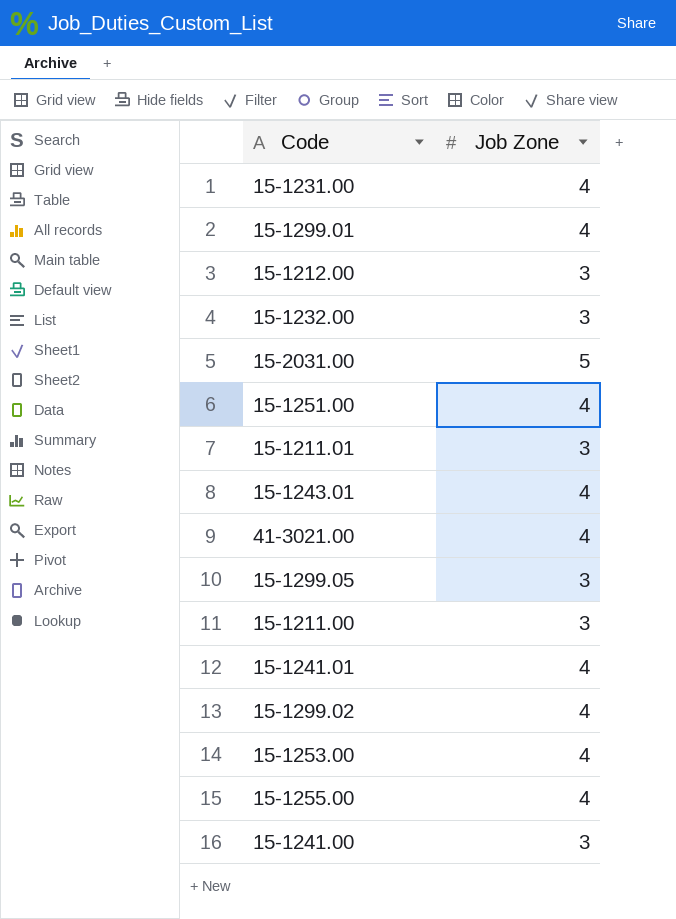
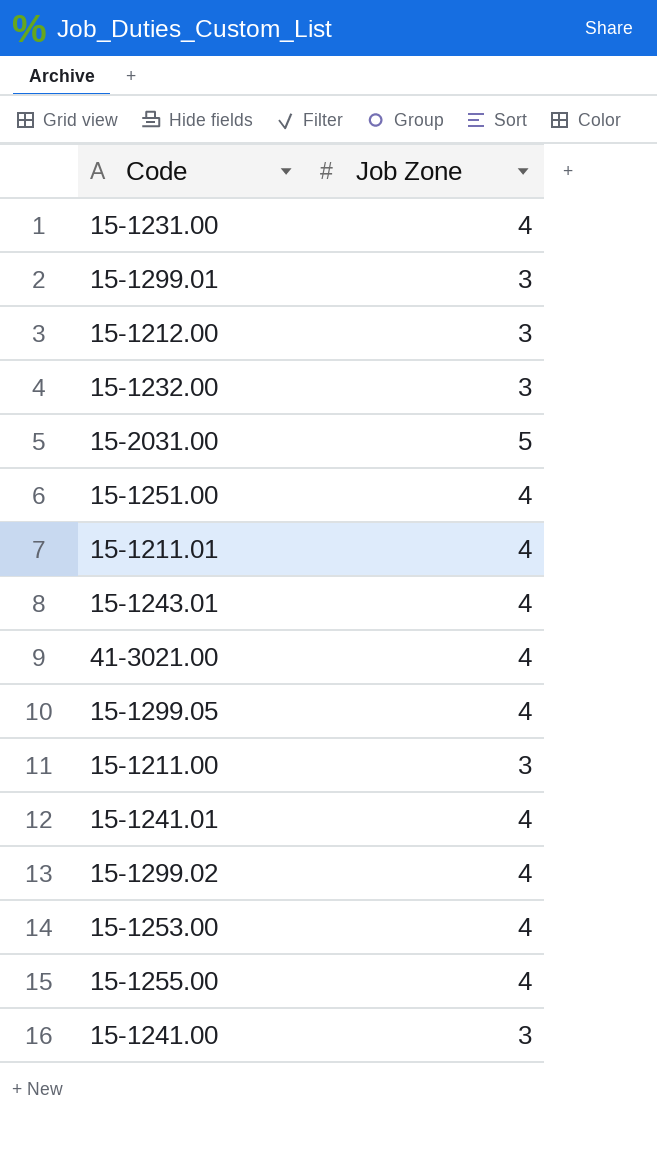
15-1299.01 | Job Zone: 4 -> 3
15-1211.01 | Job Zone: 3 -> 4
15-1299.05 | Job Zone: 3 -> 4

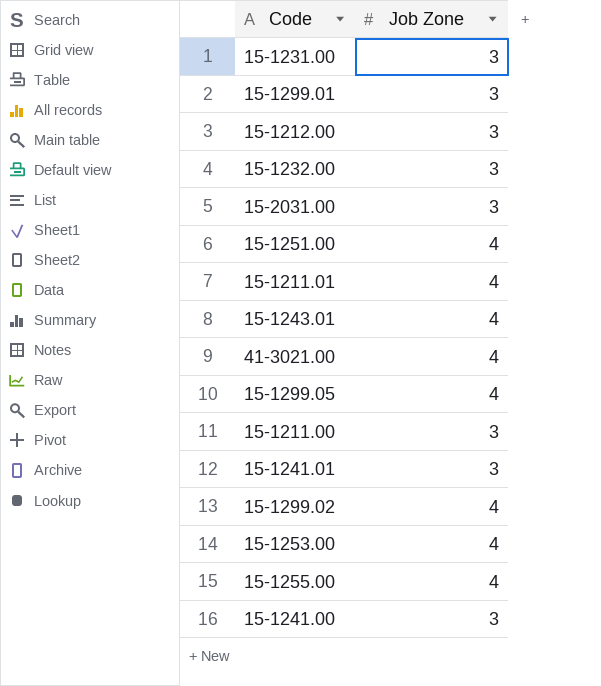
15-1231.00 | Job Zone: 4 -> 3
15-2031.00 | Job Zone: 5 -> 3
15-1241.01 | Job Zone: 4 -> 3

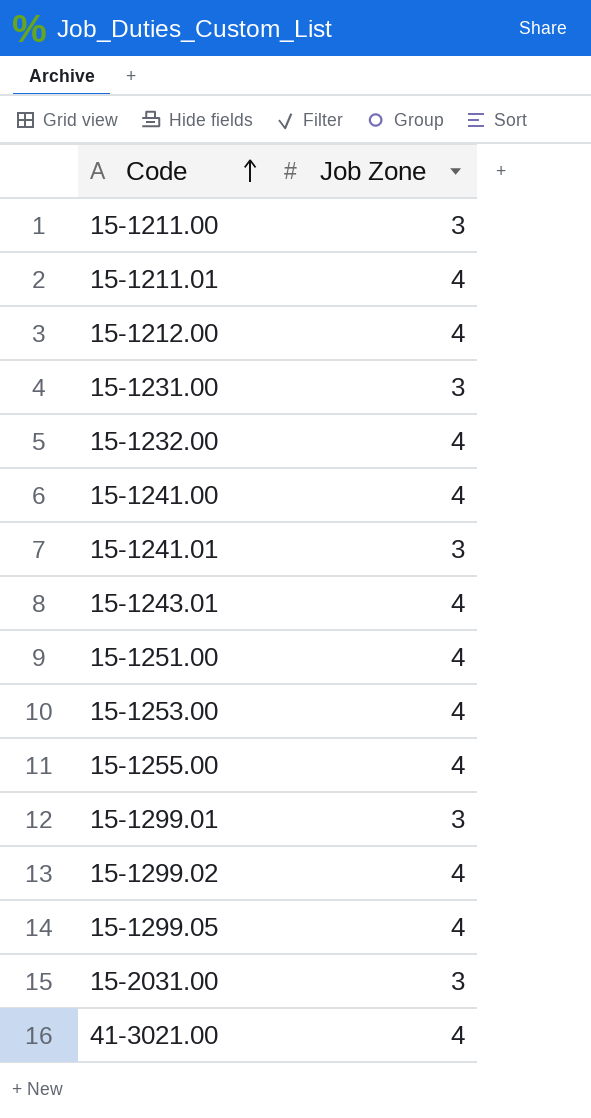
row order: none -> Code ascending
15-1212.00 | Job Zone: 3 -> 4
15-1232.00 | Job Zone: 3 -> 4
15-1241.00 | Job Zone: 3 -> 4

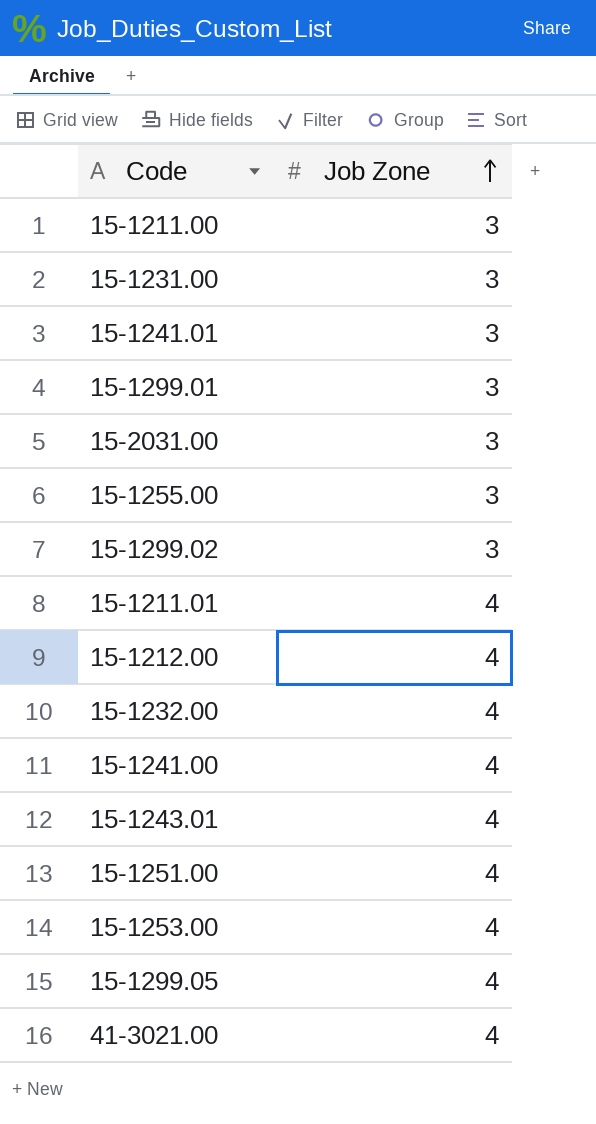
row order: Code ascending -> Job Zone ascending
15-1255.00 | Job Zone: 4 -> 3
15-1299.02 | Job Zone: 4 -> 3

